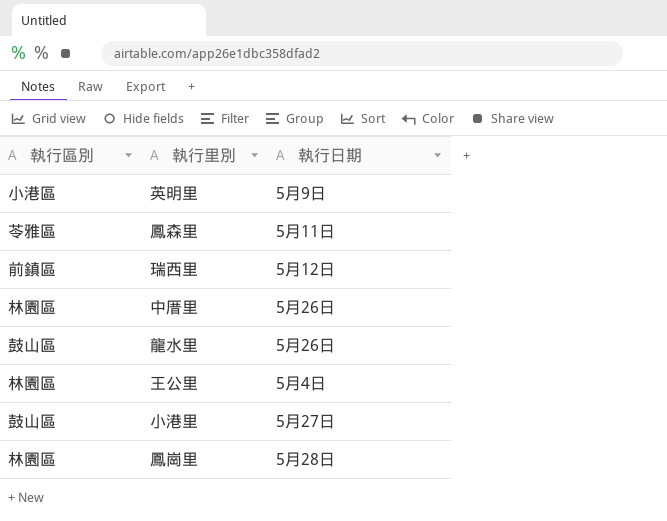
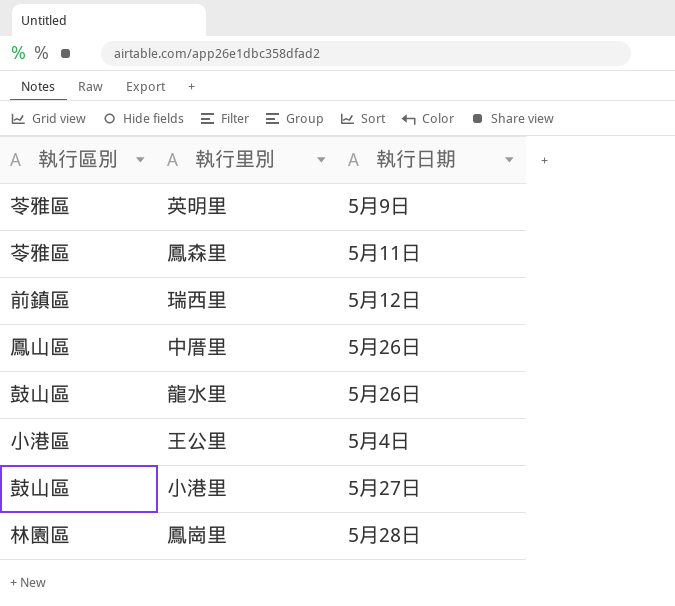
英明里 | 執行區別: 小港區 -> 苓雅區
中厝里 | 執行區別: 林園區 -> 鳳山區
王公里 | 執行區別: 林園區 -> 小港區

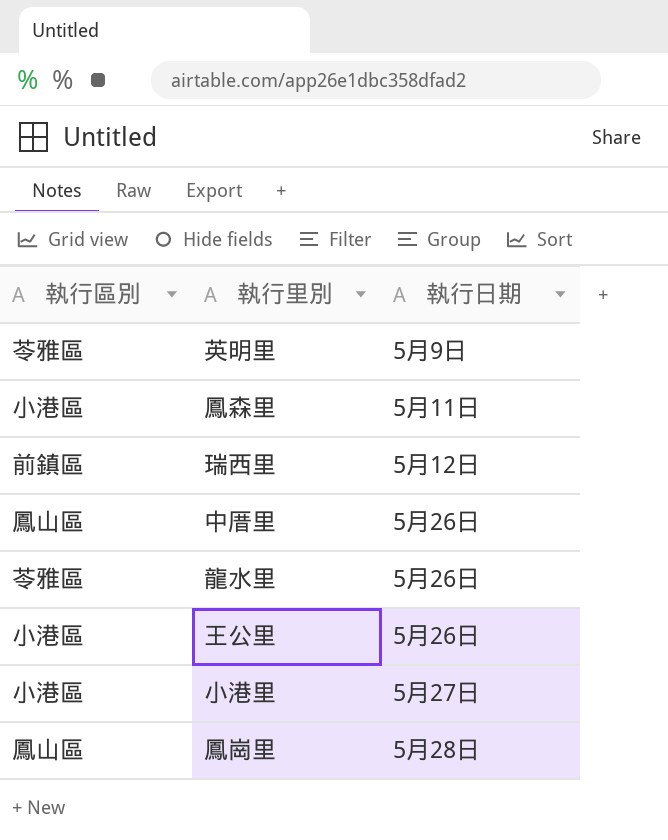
鳳森里 | 執行區別: 苓雅區 -> 小港區
龍水里 | 執行區別: 鼓山區 -> 苓雅區
王公里 | 執行日期: 5月4日 -> 5月26日
小港里 | 執行區別: 鼓山區 -> 小港區
鳳崗里 | 執行區別: 林園區 -> 鳳山區

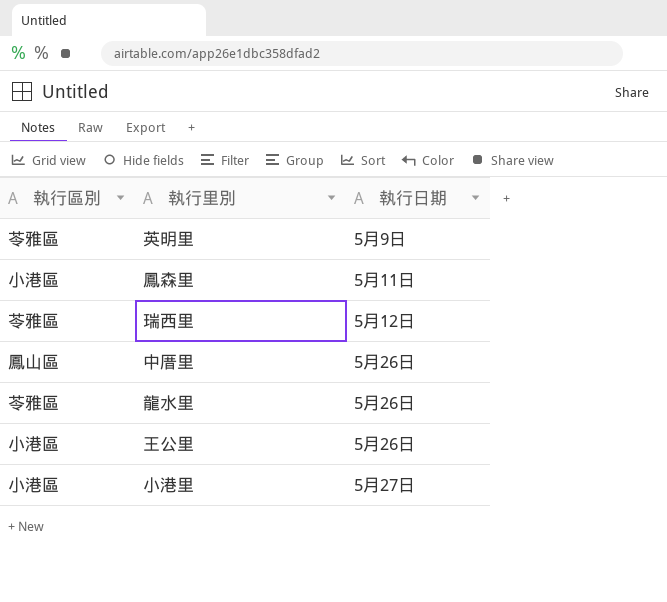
row 鳳崗里: 鳳山區 | 5月28日 -> none
瑞西里 | 執行區別: 前鎮區 -> 苓雅區

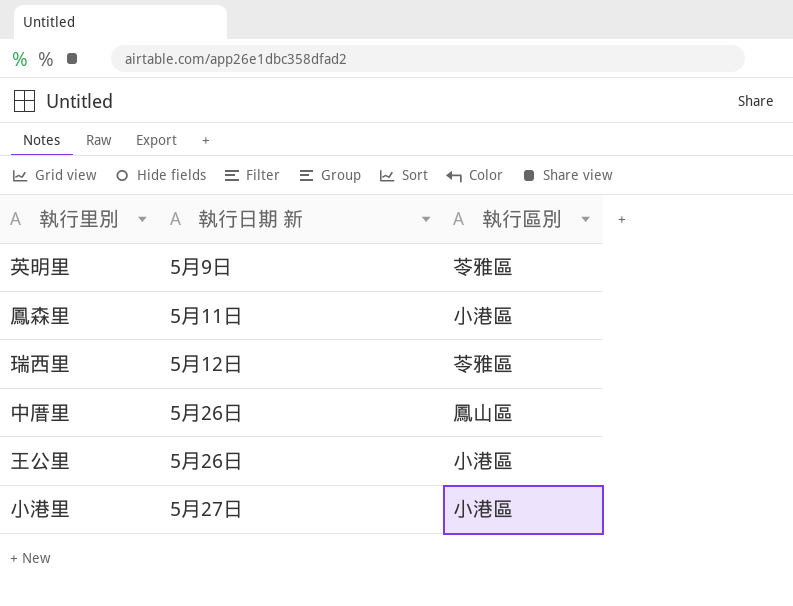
column name: 執行日期 -> 執行日期 新
column 執行區別 | position: 1 -> 3
row 龍水里: 苓雅區 | 5月26日 -> none

